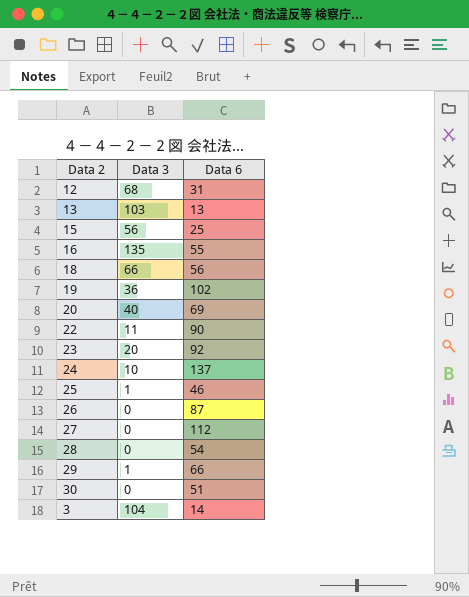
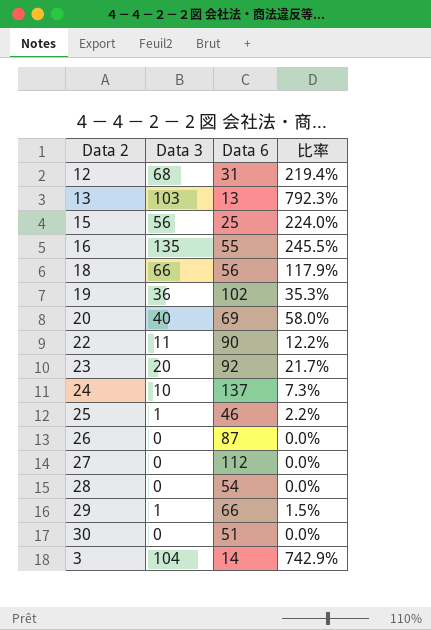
column 比率 | formula: none -> [Data 3] / [Data 6]

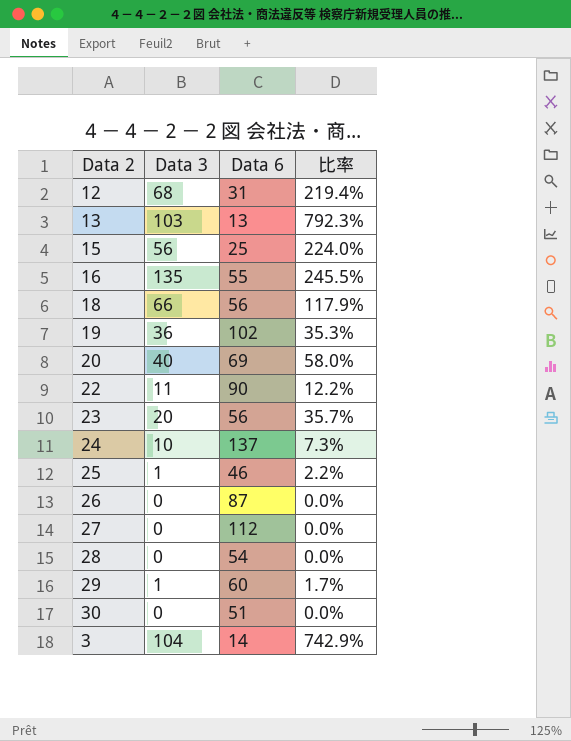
23 | Data 6: 92 -> 56
23 | 比率: 21.7% -> 35.7%
29 | Data 6: 66 -> 60
29 | 比率: 1.5% -> 1.7%

